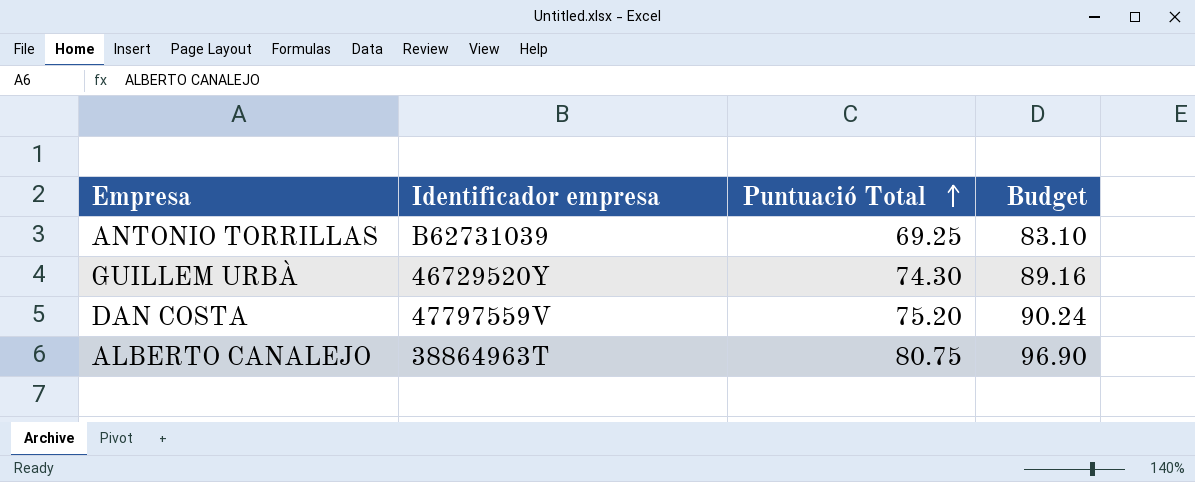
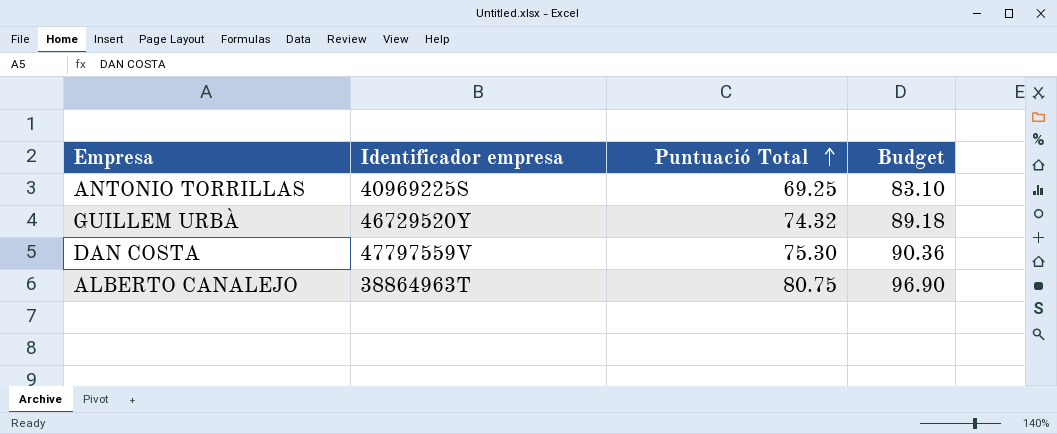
ANTONIO TORRILLAS | Identificador empresa: B62731039 -> 40969225S
GUILLEM URBÀ | Puntuació Total: 74.30 -> 74.32
GUILLEM URBÀ | Budget: 89.16 -> 89.18
DAN COSTA | Puntuació Total: 75.20 -> 75.30
DAN COSTA | Budget: 90.24 -> 90.36

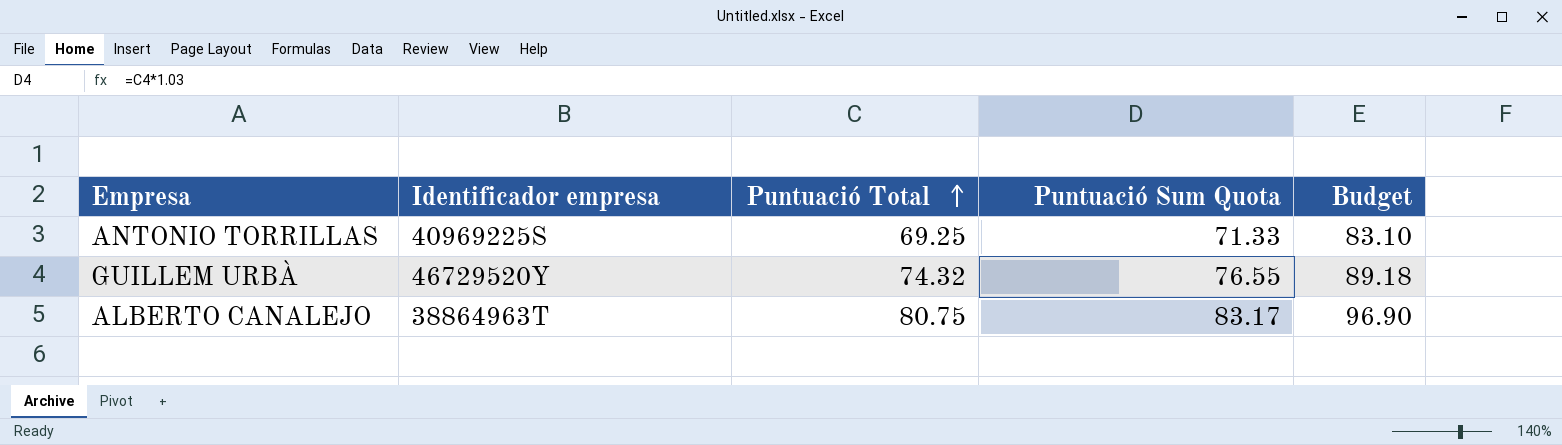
column Puntuació Sum Quota | formula: none -> [Puntuació Total] * 1.03
row DAN COSTA: 47797559V | 75.30 | 90.36 -> none

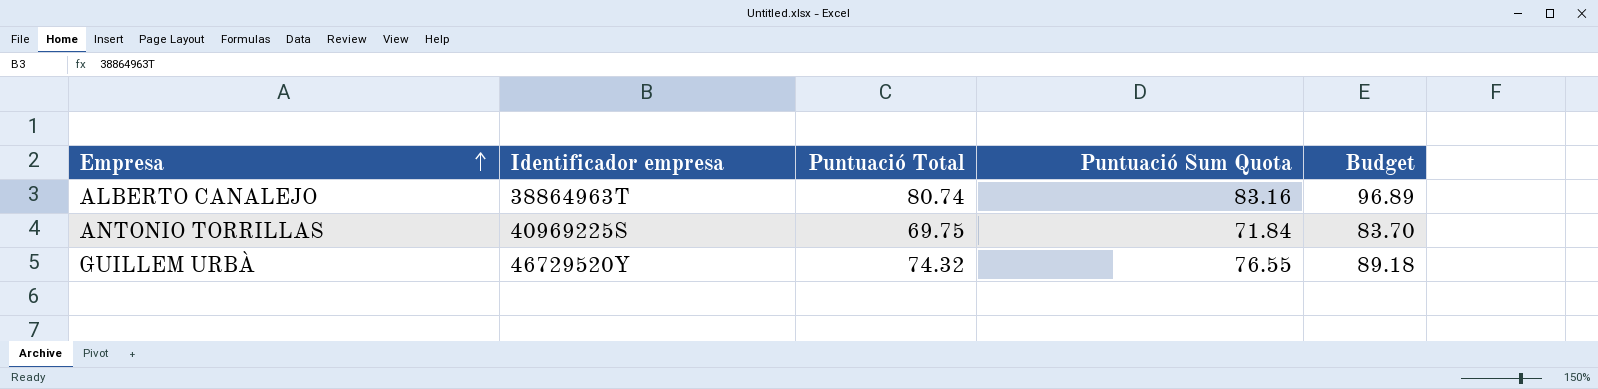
row order: Puntuació Total ascending -> Empresa ascending
ALBERTO CANALEJO | Puntuació Total: 80.75 -> 80.74
ALBERTO CANALEJO | Puntuació Sum Quota: 83.17 -> 83.16
ALBERTO CANALEJO | Budget: 96.90 -> 96.89
ANTONIO TORRILLAS | Puntuació Total: 69.25 -> 69.75
ANTONIO TORRILLAS | Puntuació Sum Quota: 71.33 -> 71.84
ANTONIO TORRILLAS | Budget: 83.10 -> 83.70

